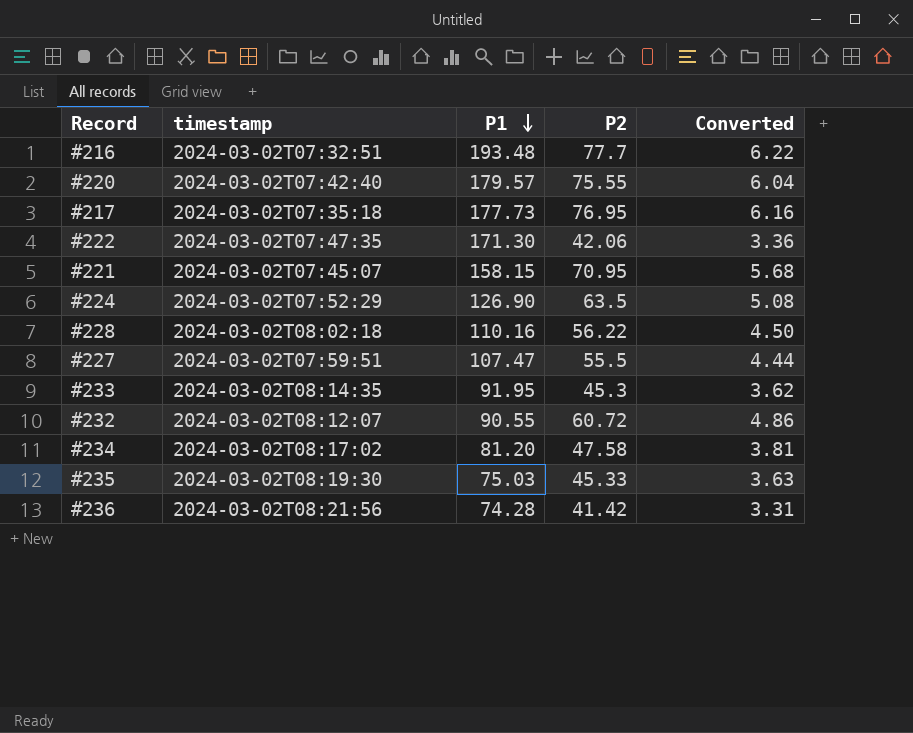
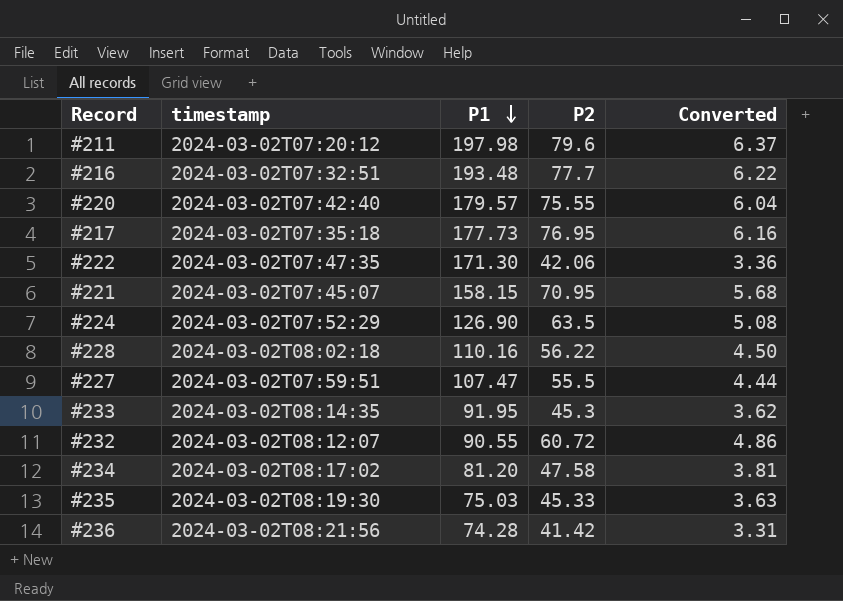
row #211: none -> 2024-03-02T07:20:12 | 197.98 | 79.6 | 6.37

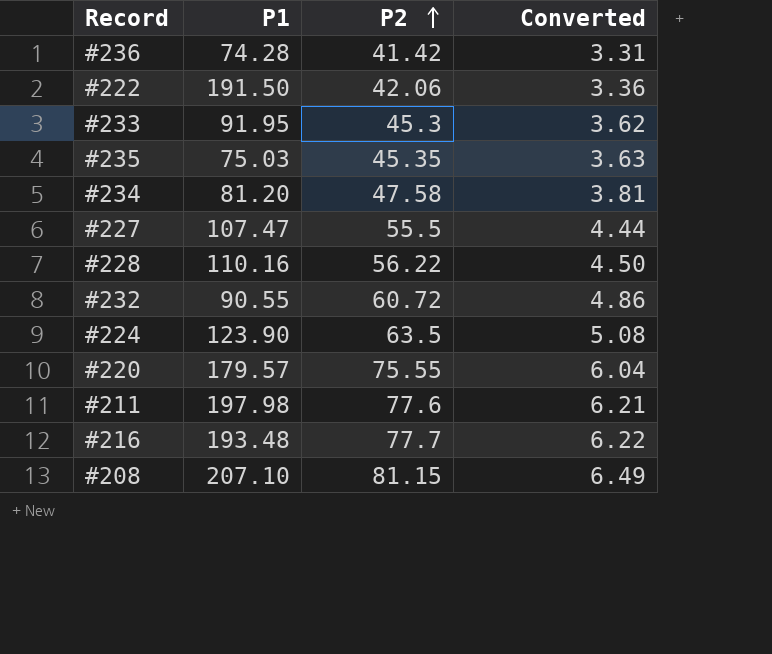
row order: P1 descending -> P2 ascending
column timestamp | position: 2 -> none
row #217: 2024-03-02T07:35:18 | 177.73 | 76.95 | 6.16 -> none
row #221: 2024-03-02T07:45:07 | 158.15 | 70.95 | 5.68 -> none
#222 | P1: 171.30 -> 191.50
#235 | P2: 45.33 -> 45.35
#224 | P1: 126.90 -> 123.90
#211 | P2: 79.6 -> 77.6
#211 | Converted: 6.37 -> 6.21
row #208: none -> 207.10 | 81.15 | 6.49

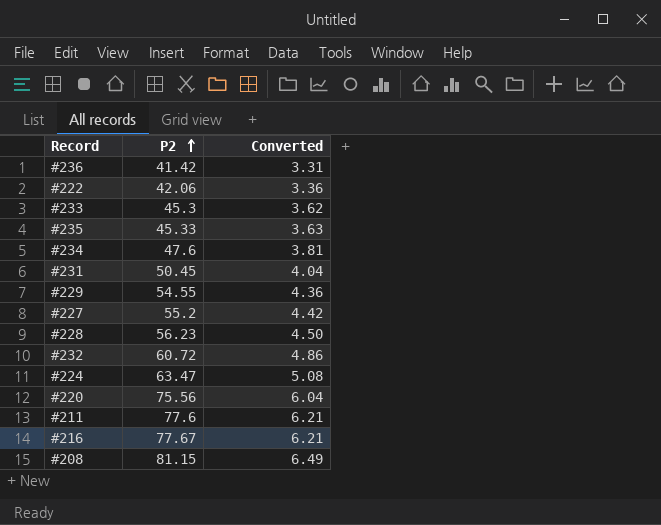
column P1 | position: 2 -> none
#235 | P2: 45.35 -> 45.33
#234 | P2: 47.58 -> 47.6
row #231: none -> 50.45 | 4.04
row #229: none -> 54.55 | 4.36
#227 | P2: 55.5 -> 55.2
#227 | Converted: 4.44 -> 4.42
#228 | P2: 56.22 -> 56.23
#224 | P2: 63.5 -> 63.47
#220 | P2: 75.55 -> 75.56
#216 | P2: 77.7 -> 77.67
#216 | Converted: 6.22 -> 6.21

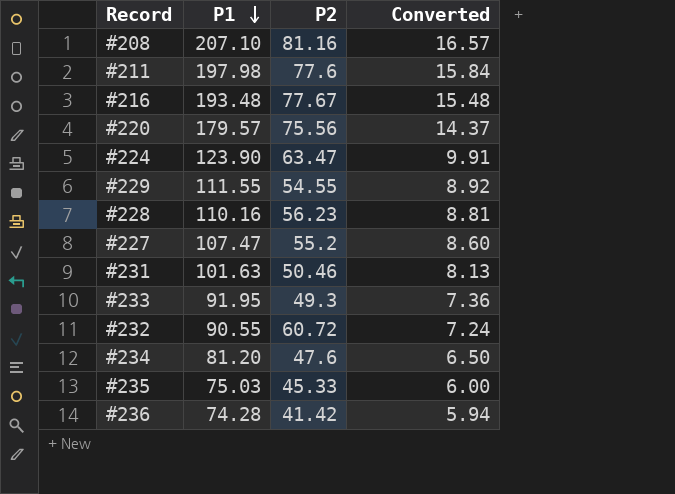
row order: P2 ascending -> P1 descending
column P1 | position: none -> 2
column Converted | formula: [P2] * 0.08 -> [P1] * 0.08
row #222: 42.06 | 3.36 -> none
#208 | P2: 81.15 -> 81.16
#231 | P2: 50.45 -> 50.46
#233 | P2: 45.3 -> 49.3

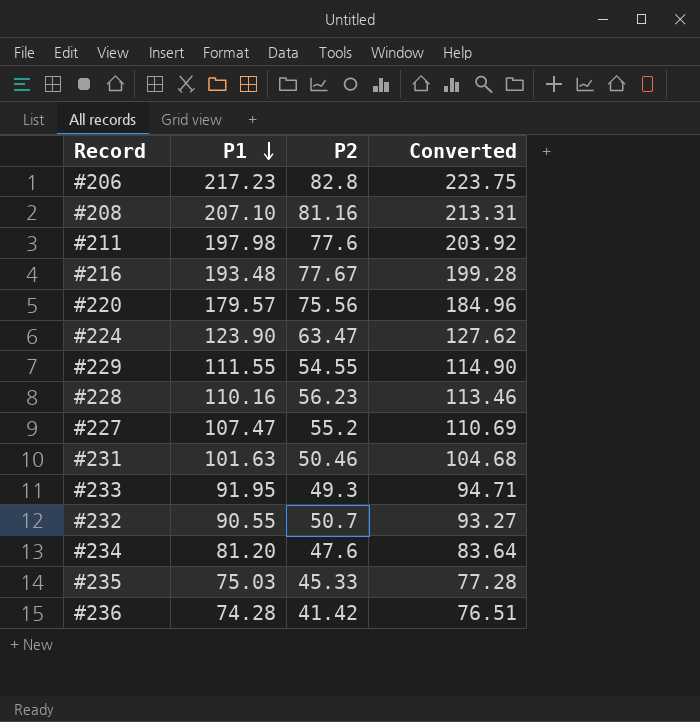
column Converted | formula: [P1] * 0.08 -> [P1] * 1.03
row #206: none -> 217.23 | 82.8 | 223.75
#232 | P2: 60.72 -> 50.7

